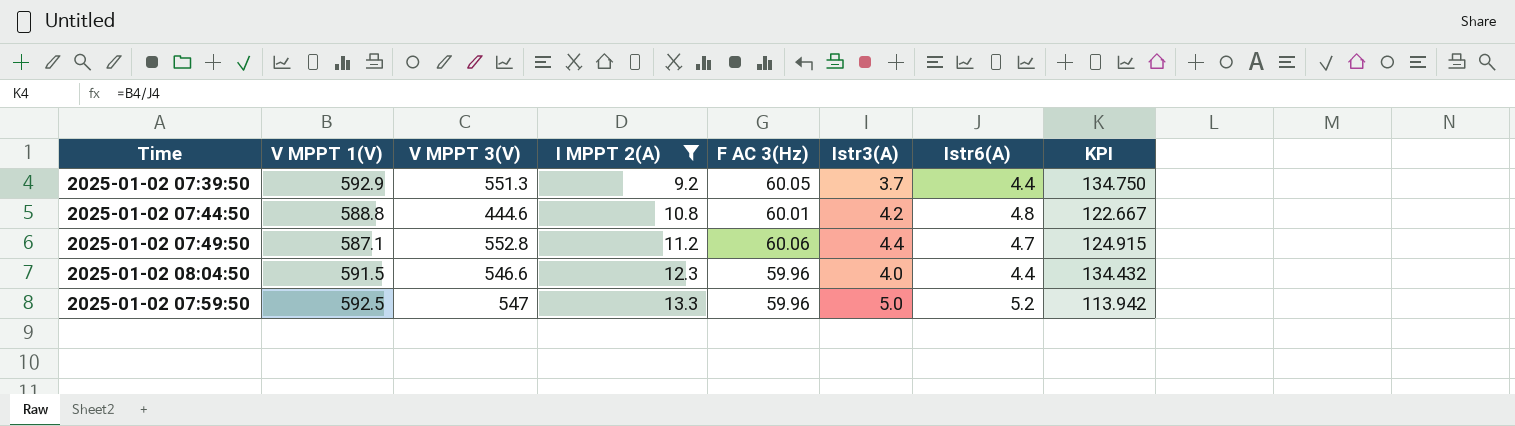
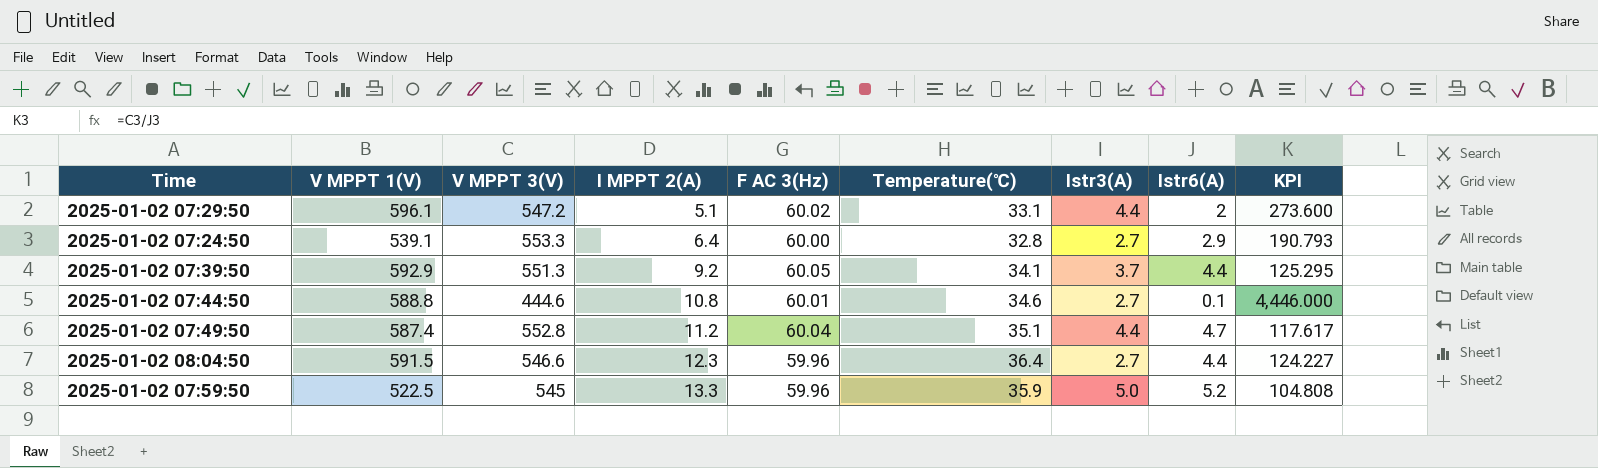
filter: I MPPT 2(A) >= 9.2 -> none
column Temperature(℃) | position: none -> 6
column KPI | formula: [V MPPT 1(V)] / [Istr6(A)] -> [V MPPT 3(V)] / [Istr6(A)]
2025-01-02 07:44:50 | Istr3(A): 4.2 -> 2.7
2025-01-02 07:44:50 | Istr6(A): 4.8 -> 0.1
2025-01-02 07:49:50 | V MPPT 1(V): 587.1 -> 587.4
2025-01-02 07:49:50 | F AC 3(Hz): 60.06 -> 60.04
2025-01-02 08:04:50 | Istr3(A): 4.0 -> 2.7
2025-01-02 07:59:50 | V MPPT 1(V): 592.5 -> 522.5
2025-01-02 07:59:50 | V MPPT 3(V): 547 -> 545

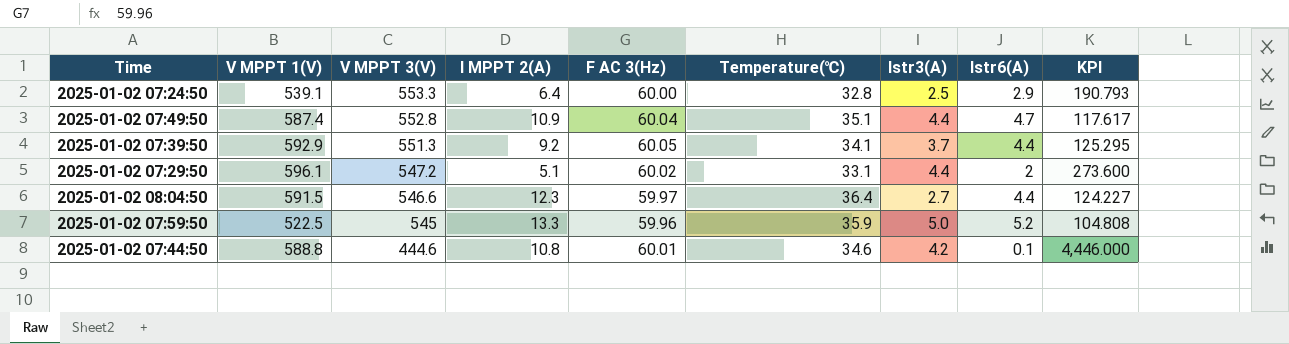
row order: I MPPT 2(A) ascending -> V MPPT 3(V) descending
2025-01-02 07:24:50 | Istr3(A): 2.7 -> 2.5
2025-01-02 07:49:50 | I MPPT 2(A): 11.2 -> 10.9
2025-01-02 08:04:50 | F AC 3(Hz): 59.96 -> 59.97
2025-01-02 07:44:50 | Istr3(A): 2.7 -> 4.2

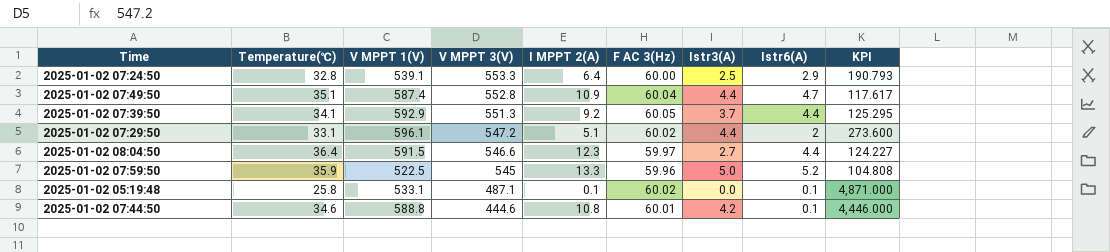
column Temperature(℃) | position: 6 -> 2
row 2025-01-02 05:19:48: none -> 25.8 | 533.1 | 487.1 | 0.1 | 60.02 | 0.0 | 0.1 | 4,871.000

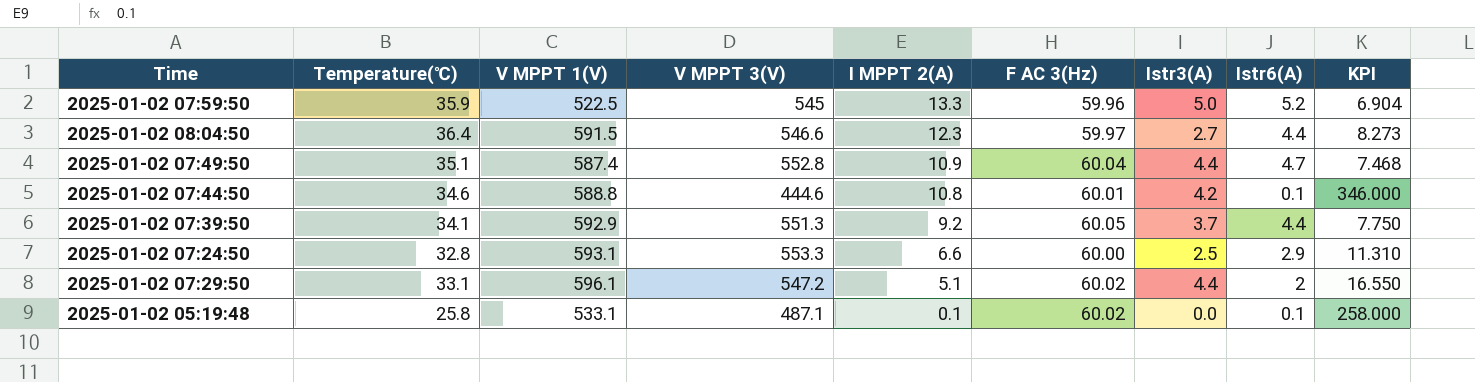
row order: V MPPT 3(V) descending -> I MPPT 2(A) descending
column KPI | formula: [V MPPT 3(V)] / [Istr6(A)] -> [Temperature(℃)] / [Istr6(A)]
2025-01-02 07:24:50 | V MPPT 1(V): 539.1 -> 593.1
2025-01-02 07:24:50 | I MPPT 2(A): 6.4 -> 6.6

